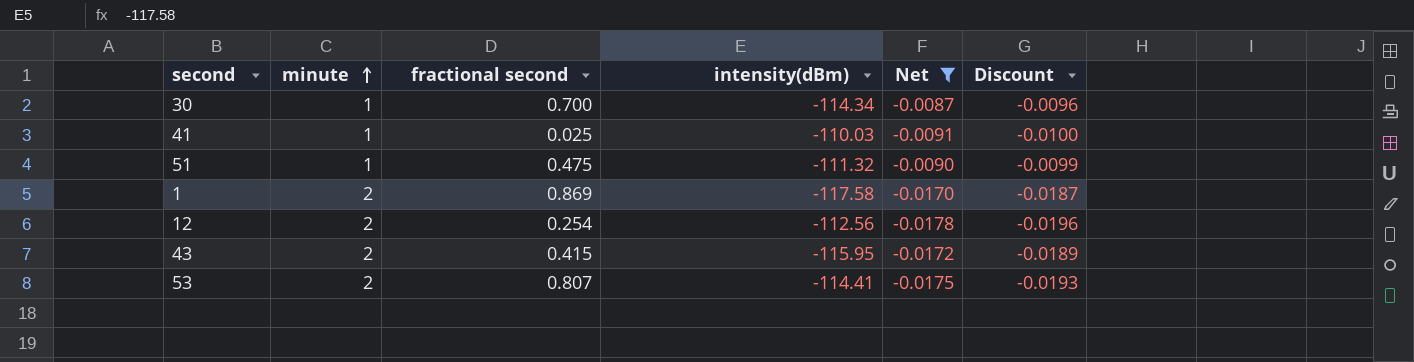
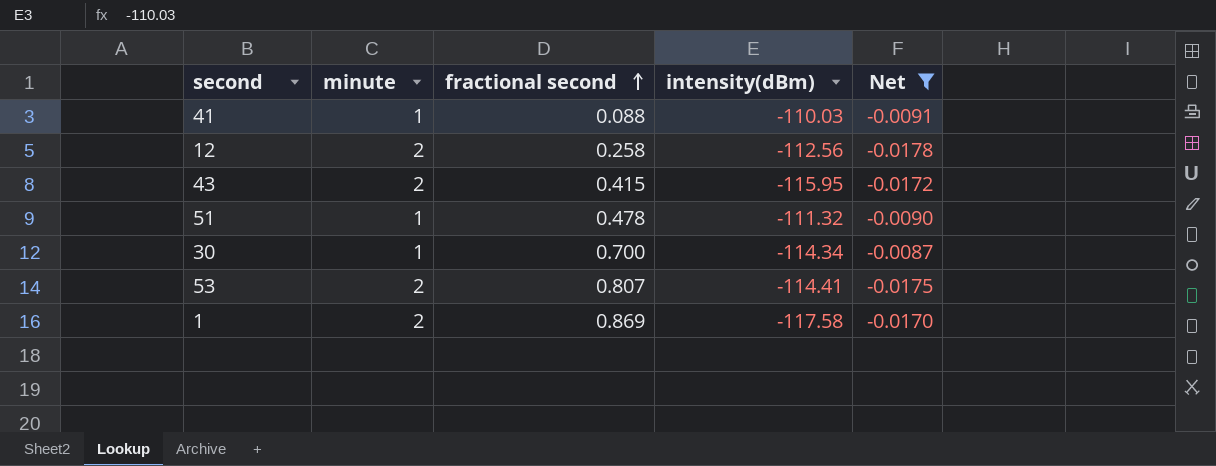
row order: minute ascending -> fractional second ascending
column Discount | formula: [Net] * 1.1 -> none
41 | fractional second: 0.025 -> 0.088
12 | fractional second: 0.254 -> 0.258
51 | fractional second: 0.475 -> 0.478

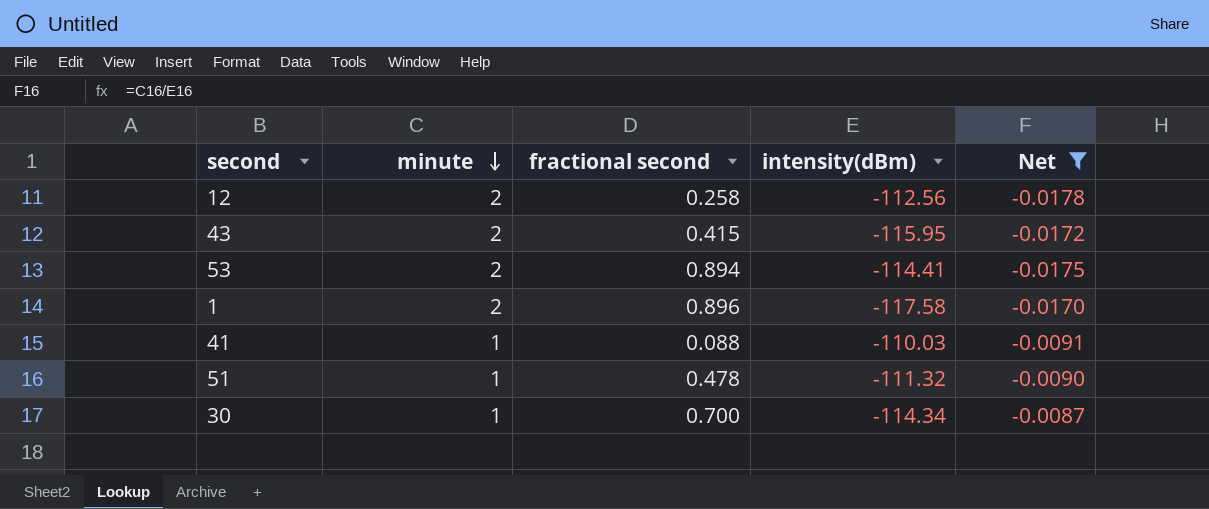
row order: fractional second ascending -> minute descending
53 | fractional second: 0.807 -> 0.894
1 | fractional second: 0.869 -> 0.896

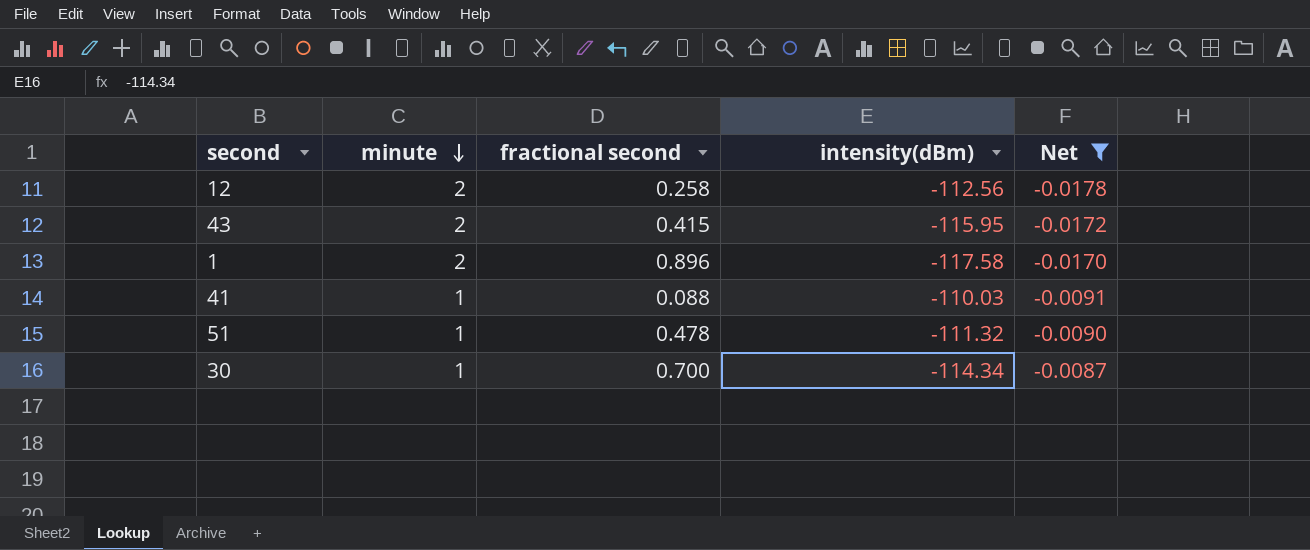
row 53: 2 | 0.894 | -114.41 | -0.0175 -> none

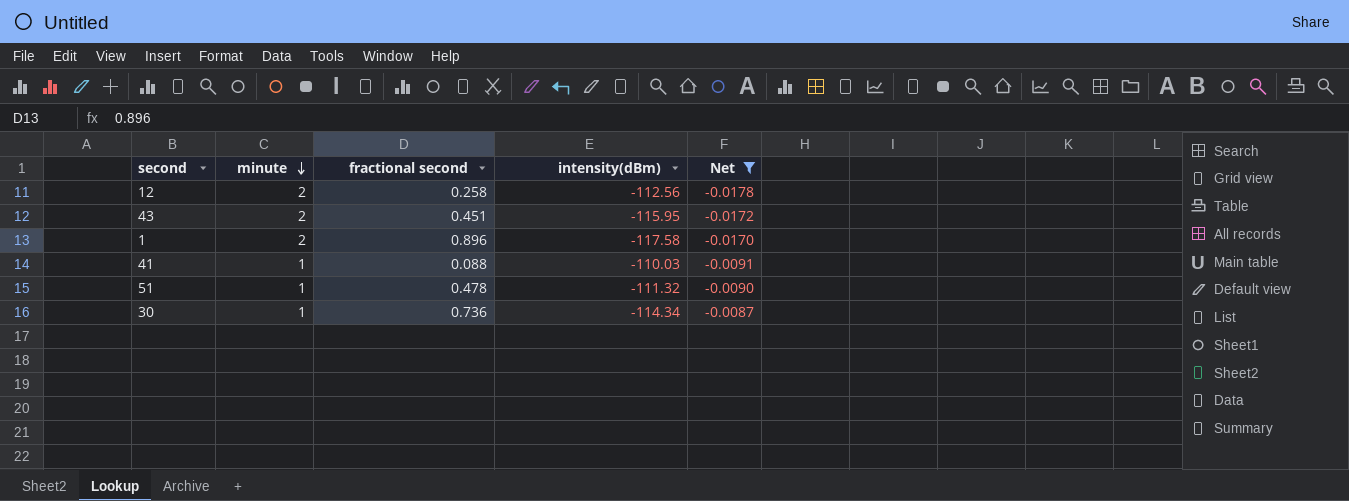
43 | fractional second: 0.415 -> 0.451
30 | fractional second: 0.700 -> 0.736

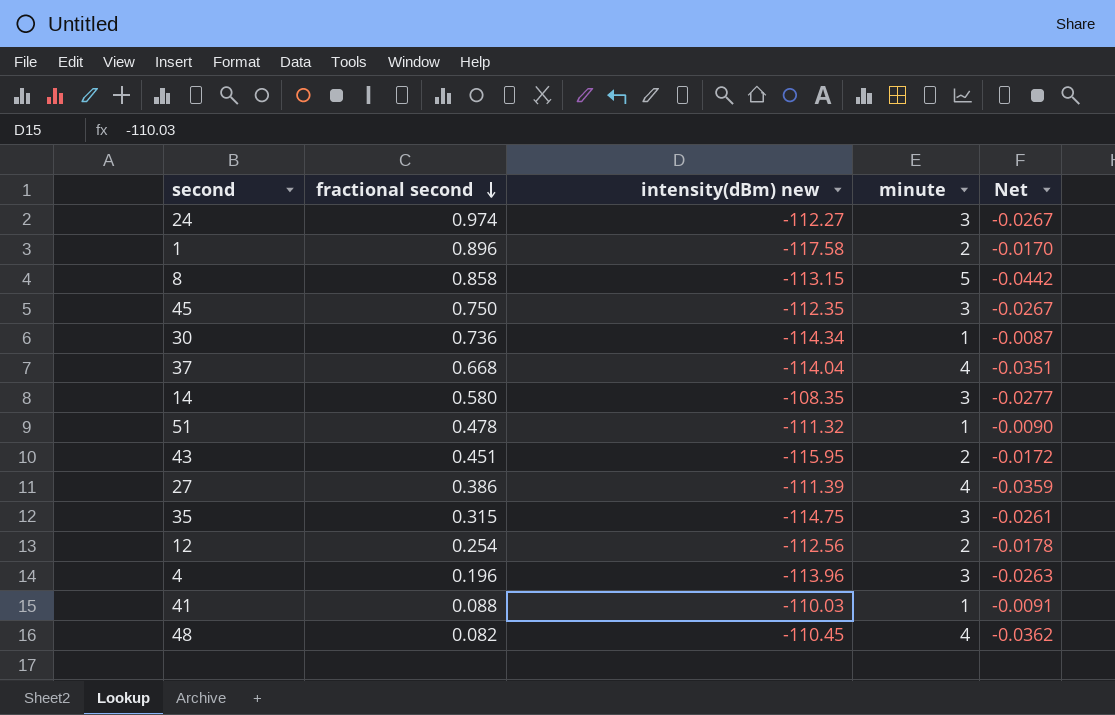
filter: Net >= -0.0178 -> none
row order: minute descending -> fractional second descending
column name: intensity(dBm) -> intensity(dBm) new
column minute | position: 2 -> 4
12 | fractional second: 0.258 -> 0.254

